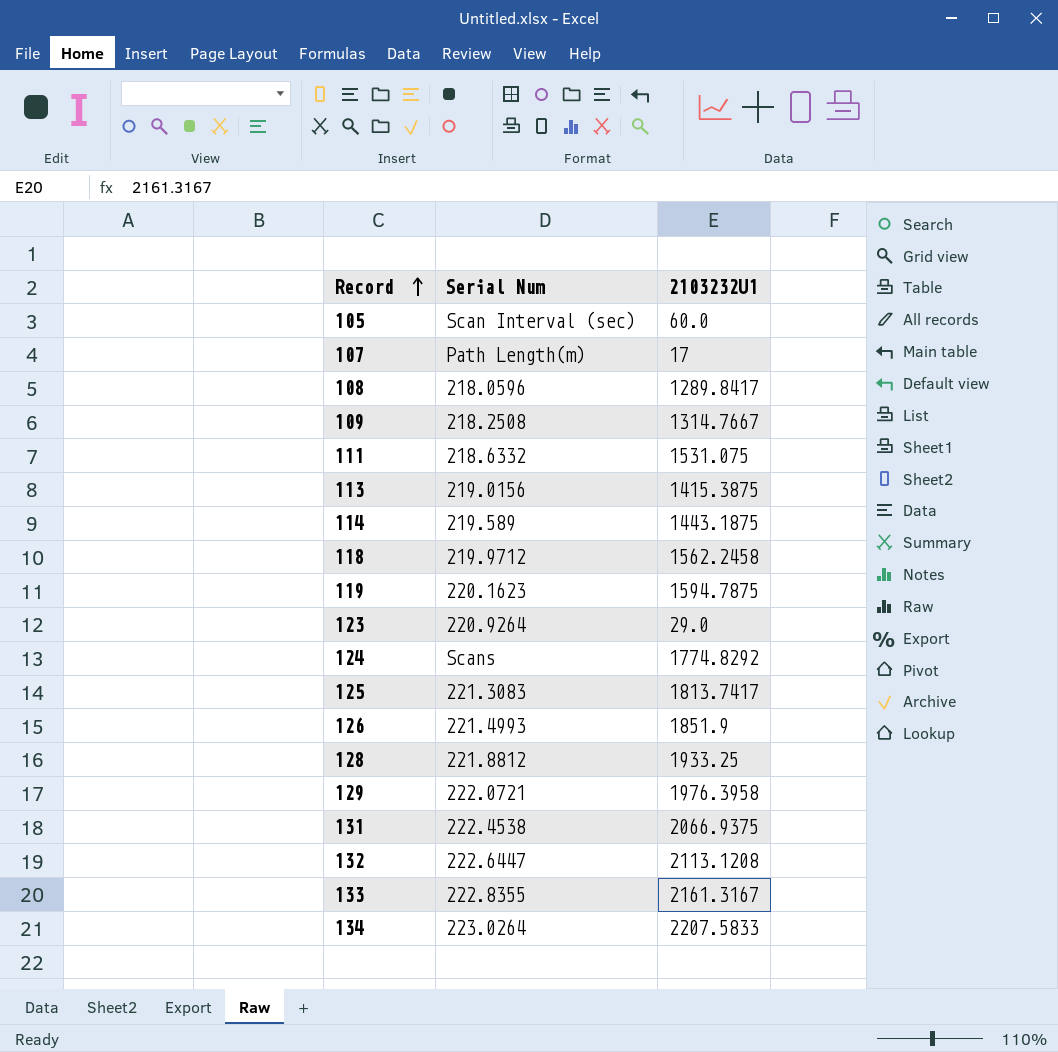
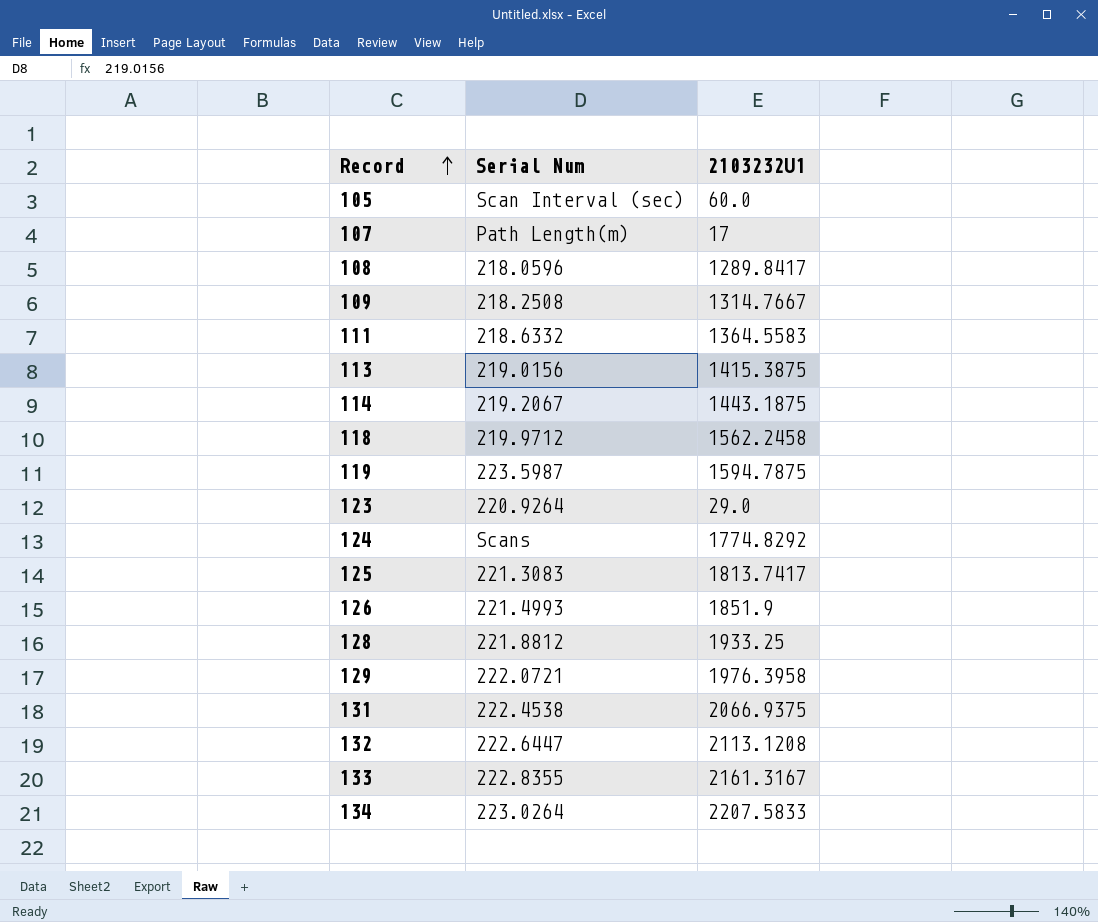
111 | 2103232U1: 1531.075 -> 1364.5583
114 | Serial Num: 219.589 -> 219.2067
119 | Serial Num: 220.1623 -> 223.5987

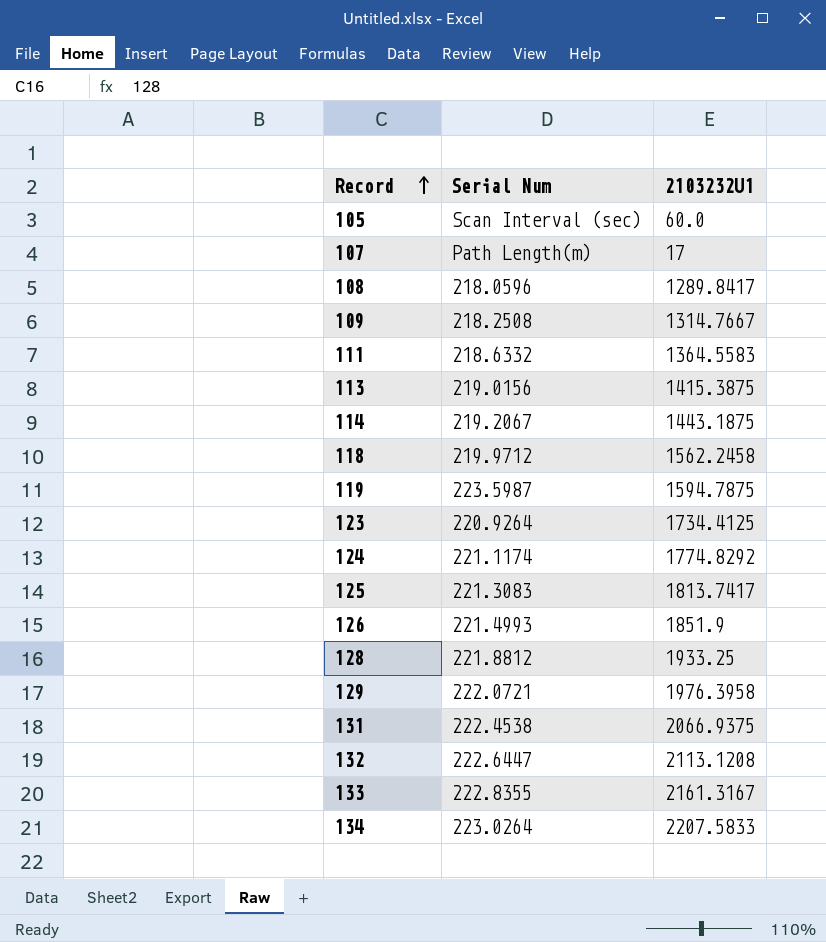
123 | 2103232U1: 29.0 -> 1734.4125
124 | Serial Num: Scans -> 221.1174

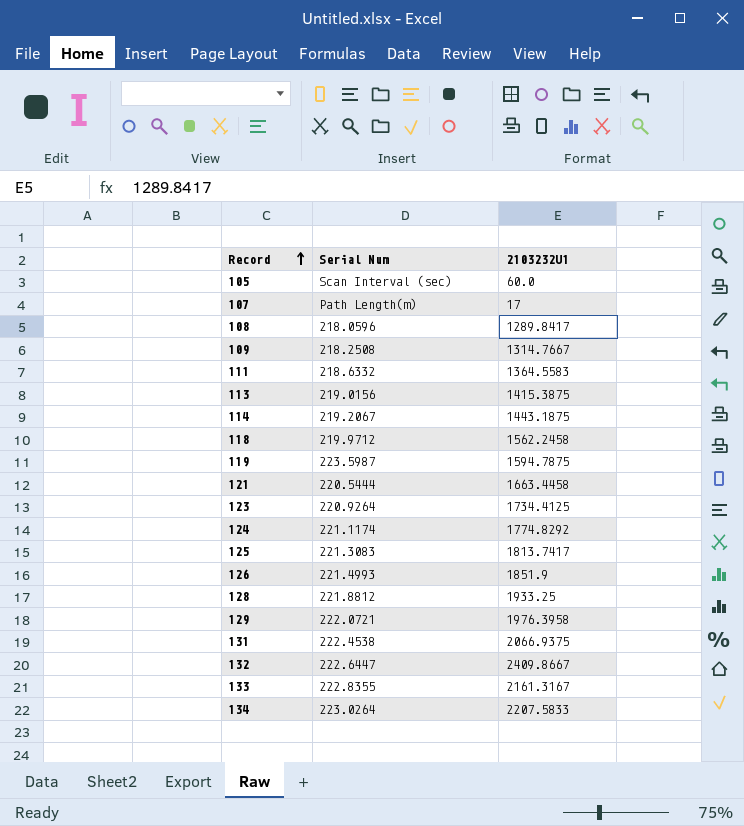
row 121: none -> 220.5444 | 1663.4458
132 | 2103232U1: 2113.1208 -> 2409.8667

